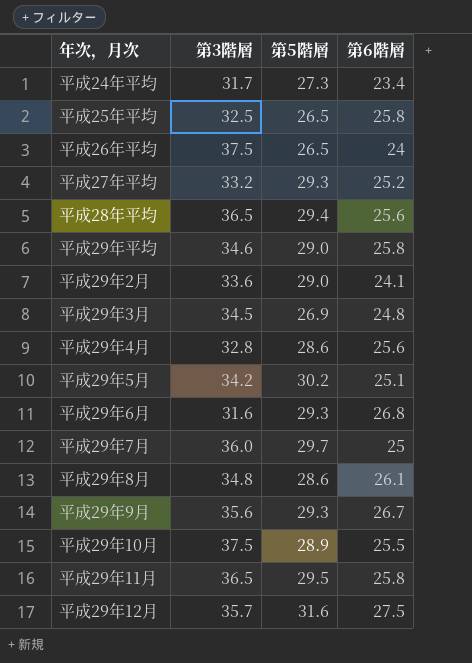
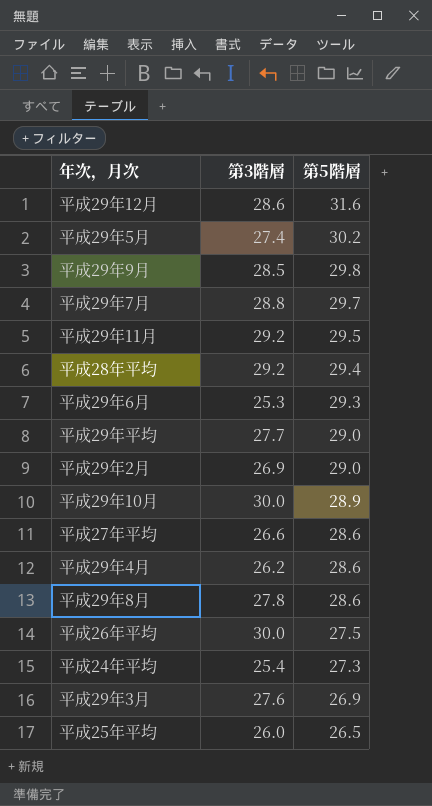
row order: none -> 第5階層 descending
column 第6階層 | position: 4 -> none
平成29年12月 | 第3階層: 35.7 -> 28.6
平成29年5月 | 第3階層: 34.2 -> 27.4
平成29年9月 | 第3階層: 35.6 -> 28.5
平成29年9月 | 第5階層: 29.3 -> 29.8
平成29年7月 | 第3階層: 36.0 -> 28.8
平成29年11月 | 第3階層: 36.5 -> 29.2
平成28年平均 | 第3階層: 36.5 -> 29.2
平成29年6月 | 第3階層: 31.6 -> 25.3
平成29年平均 | 第3階層: 34.6 -> 27.7
平成29年2月 | 第3階層: 33.6 -> 26.9
平成29年10月 | 第3階層: 37.5 -> 30.0
平成27年平均 | 第3階層: 33.2 -> 26.6
平成27年平均 | 第5階層: 29.3 -> 28.6
平成29年4月 | 第3階層: 32.8 -> 26.2
平成29年8月 | 第3階層: 34.8 -> 27.8
平成26年平均 | 第3階層: 37.5 -> 30.0
平成26年平均 | 第5階層: 26.5 -> 27.5
平成24年平均 | 第3階層: 31.7 -> 25.4
平成29年3月 | 第3階層: 34.5 -> 27.6
平成25年平均 | 第3階層: 32.5 -> 26.0

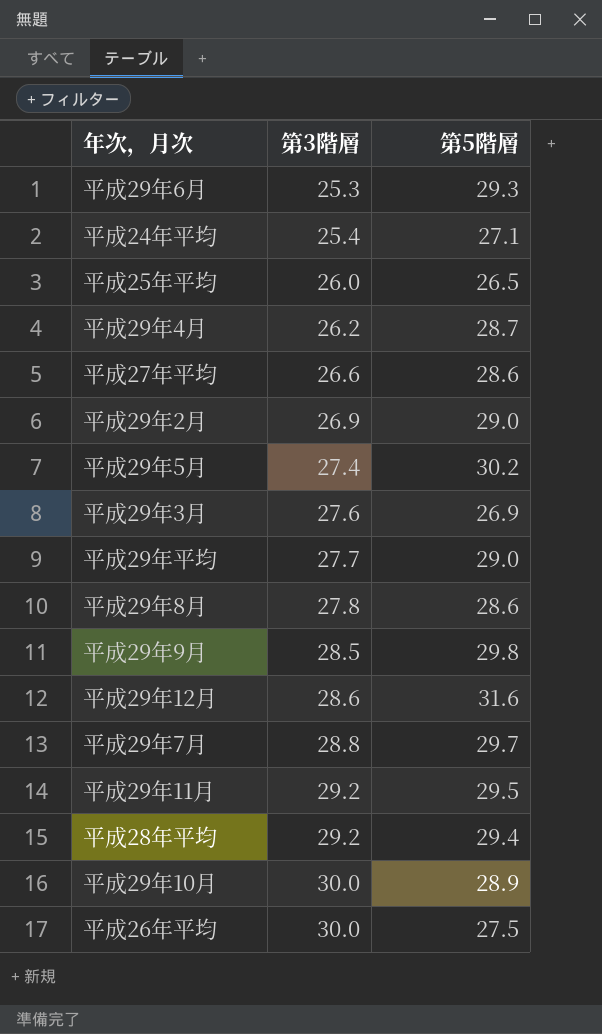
row order: 第5階層 descending -> 第3階層 ascending
平成24年平均 | 第5階層: 27.3 -> 27.1
平成29年4月 | 第5階層: 28.6 -> 28.7

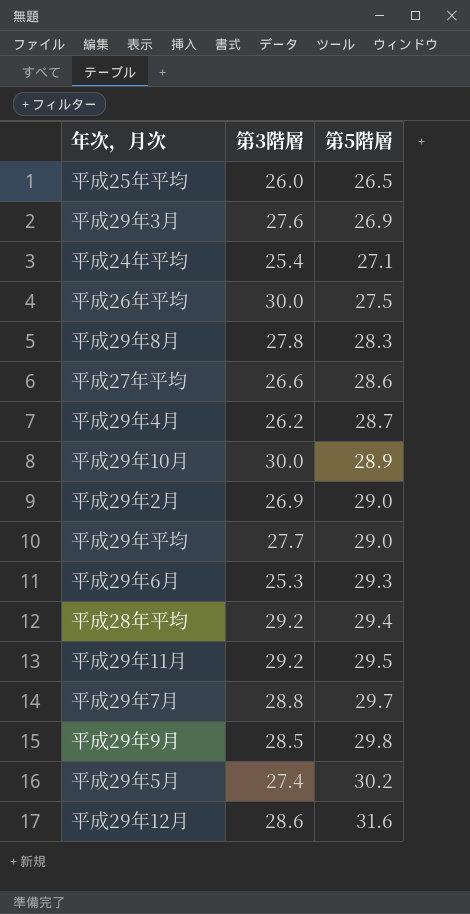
row order: 第3階層 ascending -> 第5階層 ascending
平成29年8月 | 第5階層: 28.6 -> 28.3

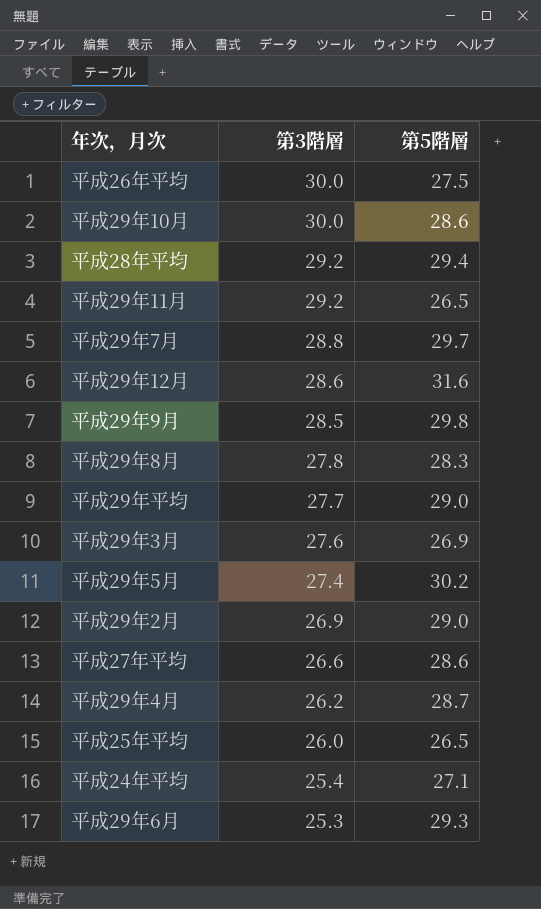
row order: 第5階層 ascending -> 第3階層 descending
平成29年10月 | 第5階層: 28.9 -> 28.6
平成29年11月 | 第5階層: 29.5 -> 26.5

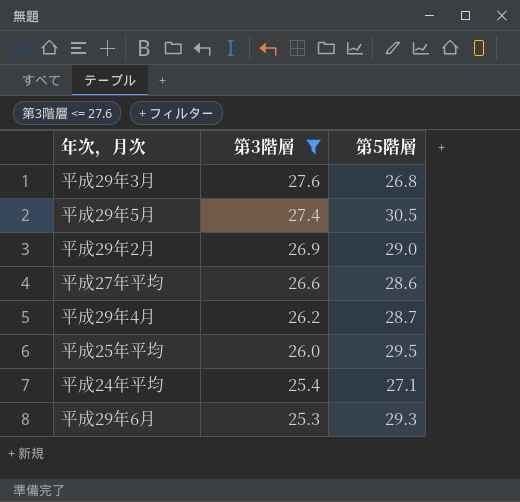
filter: none -> 第3階層 <= 27.6
平成29年3月 | 第5階層: 26.9 -> 26.8
平成29年5月 | 第5階層: 30.2 -> 30.5
平成25年平均 | 第5階層: 26.5 -> 29.5

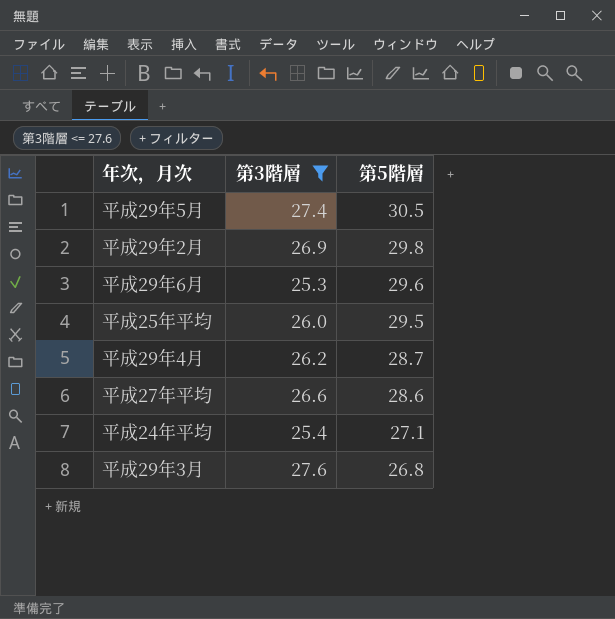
row order: 第3階層 descending -> 第5階層 descending
平成29年2月 | 第5階層: 29.0 -> 29.8
平成29年6月 | 第5階層: 29.3 -> 29.6

